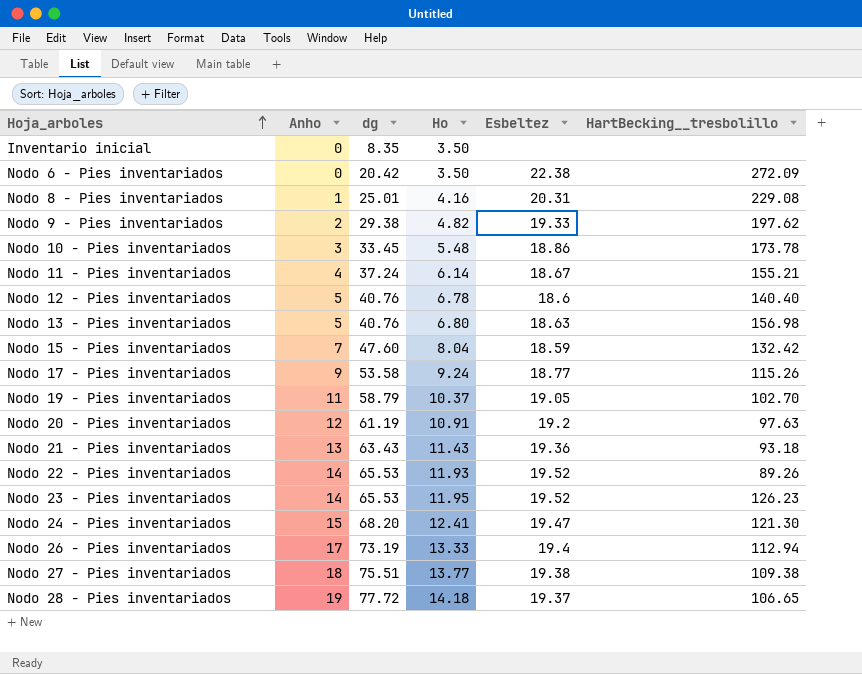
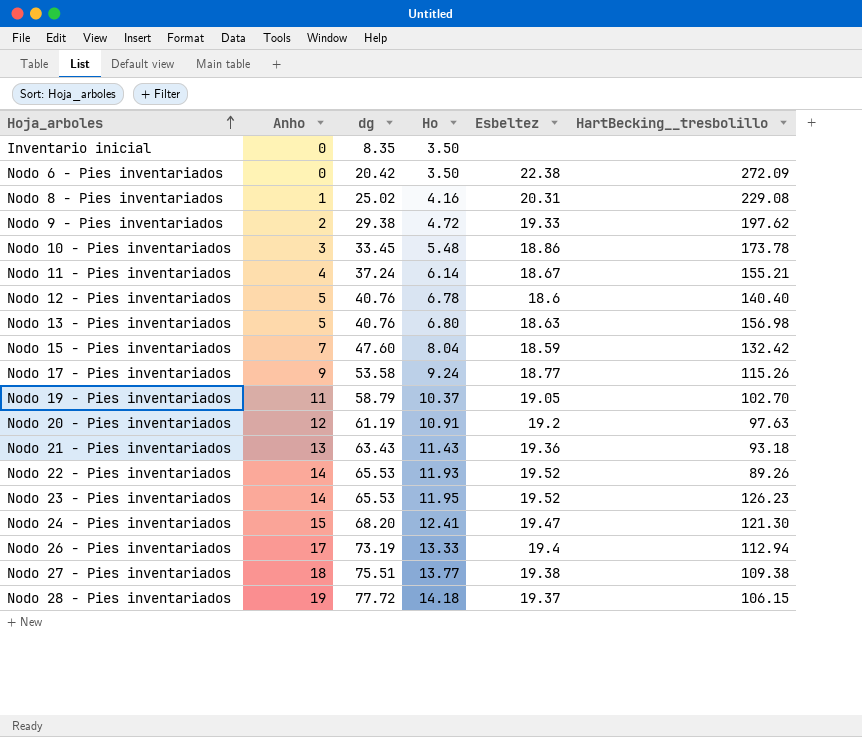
Nodo 8 - Pies inventariados | dg: 25.01 -> 25.02
Nodo 9 - Pies inventariados | Ho: 4.82 -> 4.72
Nodo 28 - Pies inventariados | HartBecking__tresbolillo: 106.65 -> 106.15

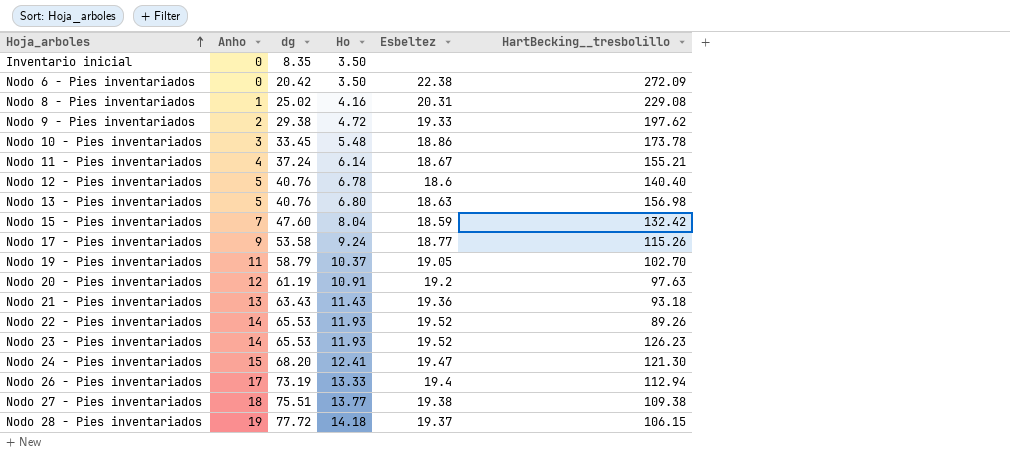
Nodo 23 - Pies inventariados | Ho: 11.95 -> 11.93

